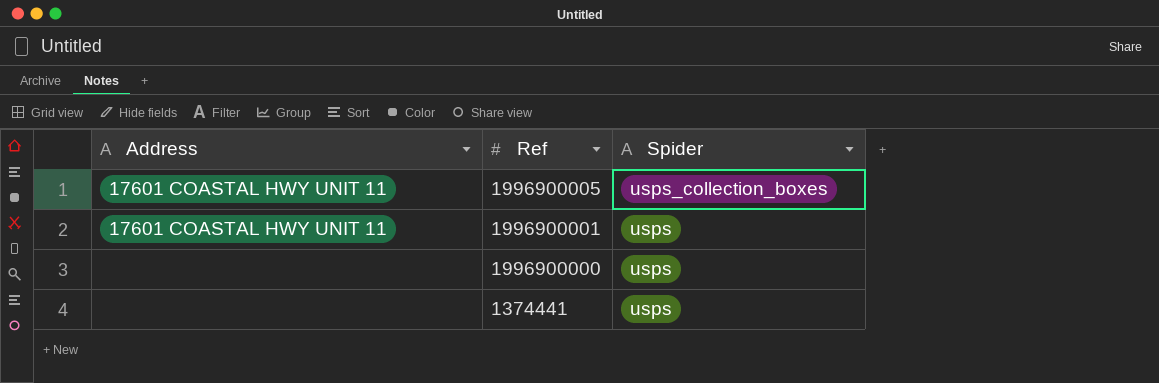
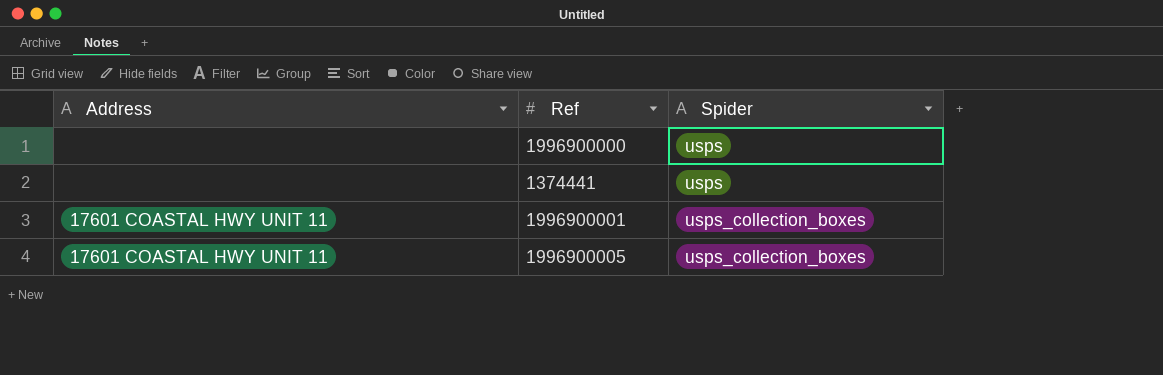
row order: Ref descending -> Spider ascending
1996900001 | Spider: usps -> usps_collection_boxes

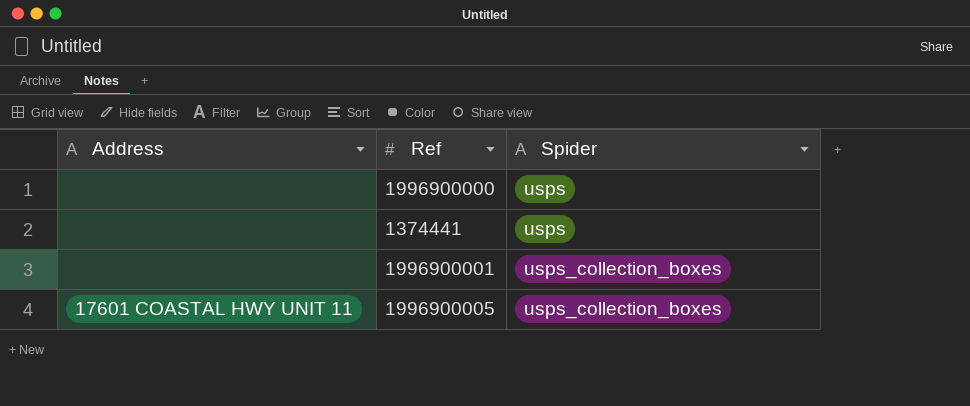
1996900001 | Address: 17601 COASTAL HWY UNIT 11 -> none

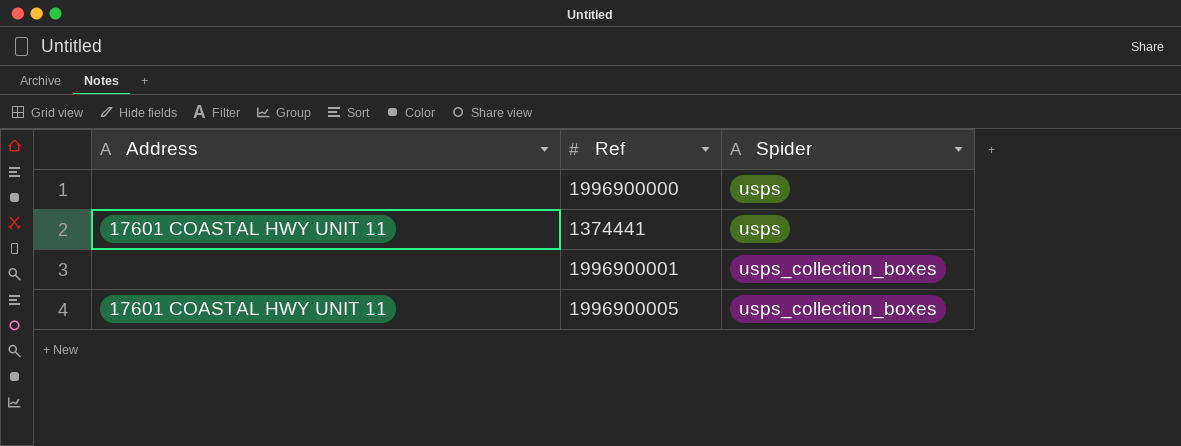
1374441 | Address: none -> 17601 COASTAL HWY UNIT 11

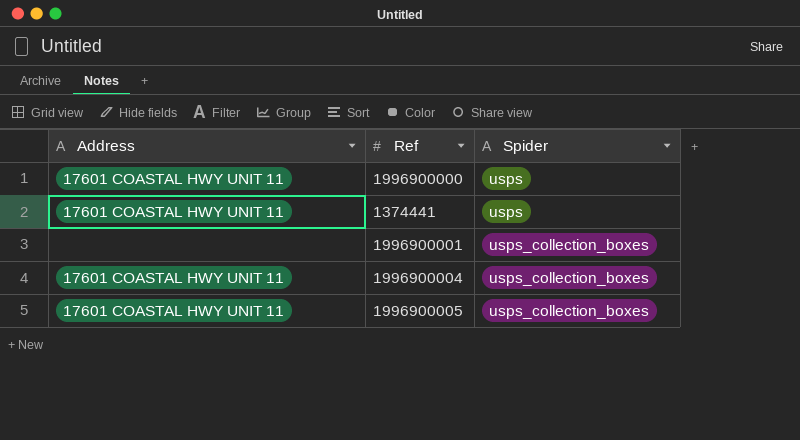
1996900000 | Address: none -> 17601 COASTAL HWY UNIT 11
row 1996900004: none -> 17601 COASTAL HWY UNIT 11 | usps_collection_boxes

